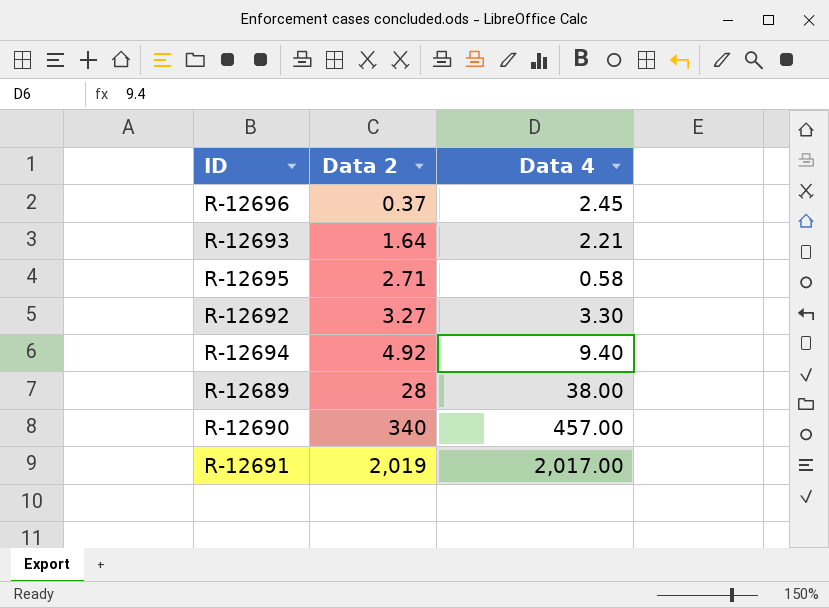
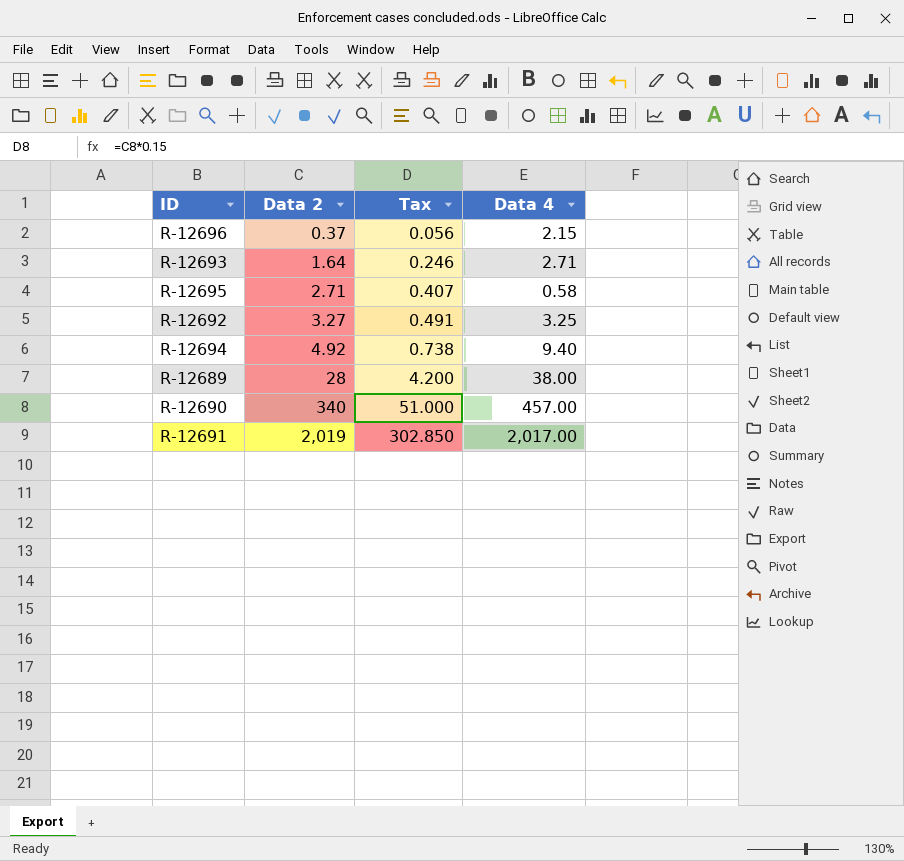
column Tax | formula: none -> [Data 2] * 0.15
R-12696 | Data 4: 2.45 -> 2.15
R-12693 | Data 4: 2.21 -> 2.71
R-12692 | Data 4: 3.30 -> 3.25

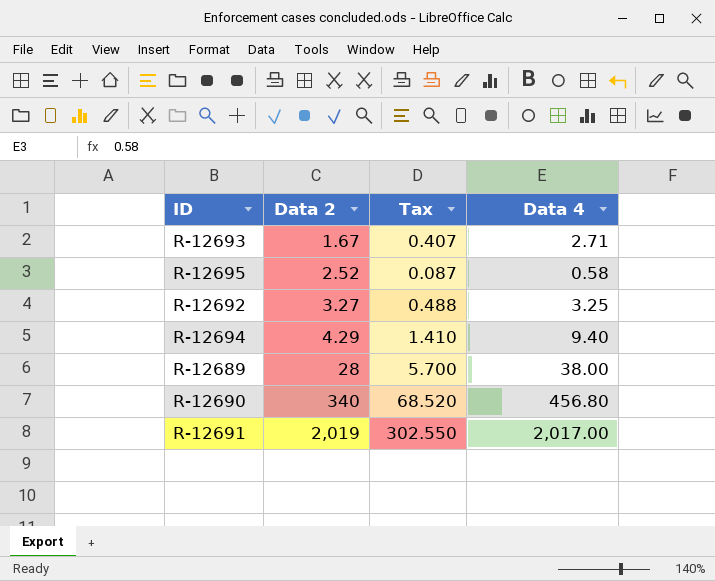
column Tax | formula: [Data 2] * 0.15 -> [Data 4] * 0.15
row R-12696: 0.37 | 0.056 | 2.15 -> none
R-12693 | Data 2: 1.64 -> 1.67
R-12695 | Data 2: 2.71 -> 2.52
R-12694 | Data 2: 4.92 -> 4.29
R-12690 | Data 4: 457.00 -> 456.80

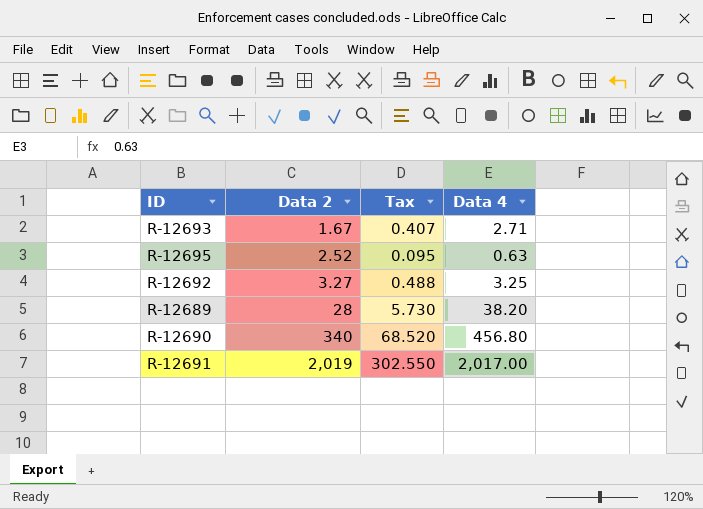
row R-12694: 4.29 | 1.410 | 9.40 -> none
R-12695 | Tax: 0.087 -> 0.095
R-12695 | Data 4: 0.58 -> 0.63
R-12689 | Tax: 5.700 -> 5.730
R-12689 | Data 4: 38.00 -> 38.20

